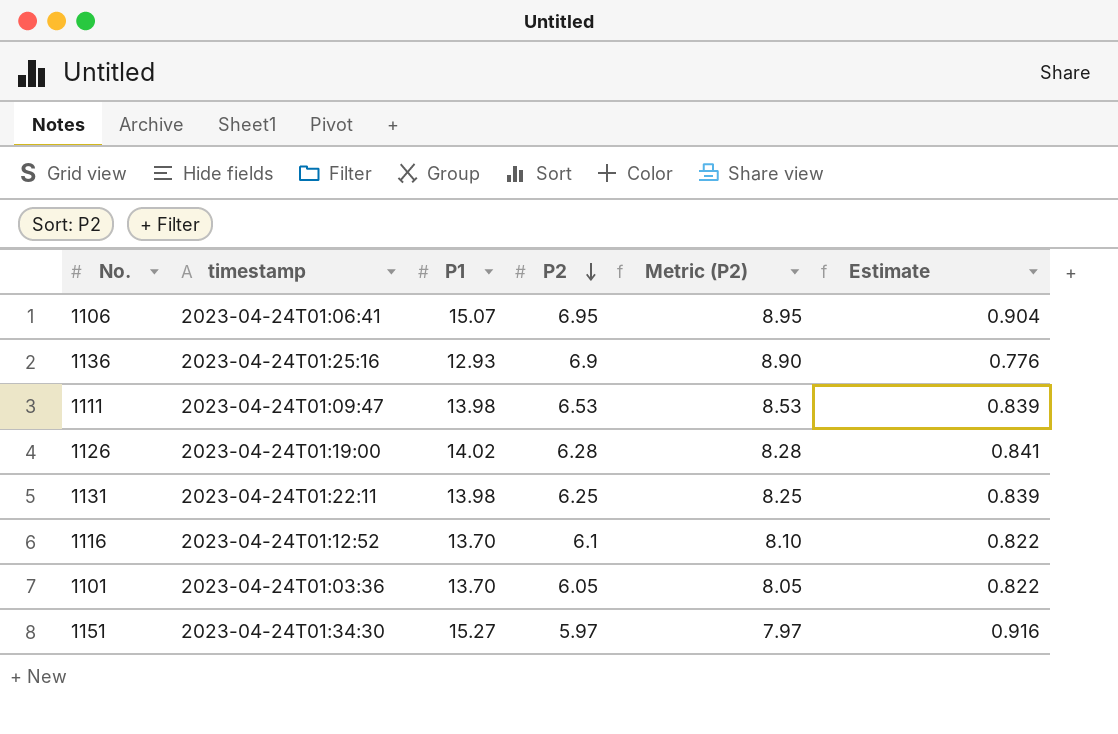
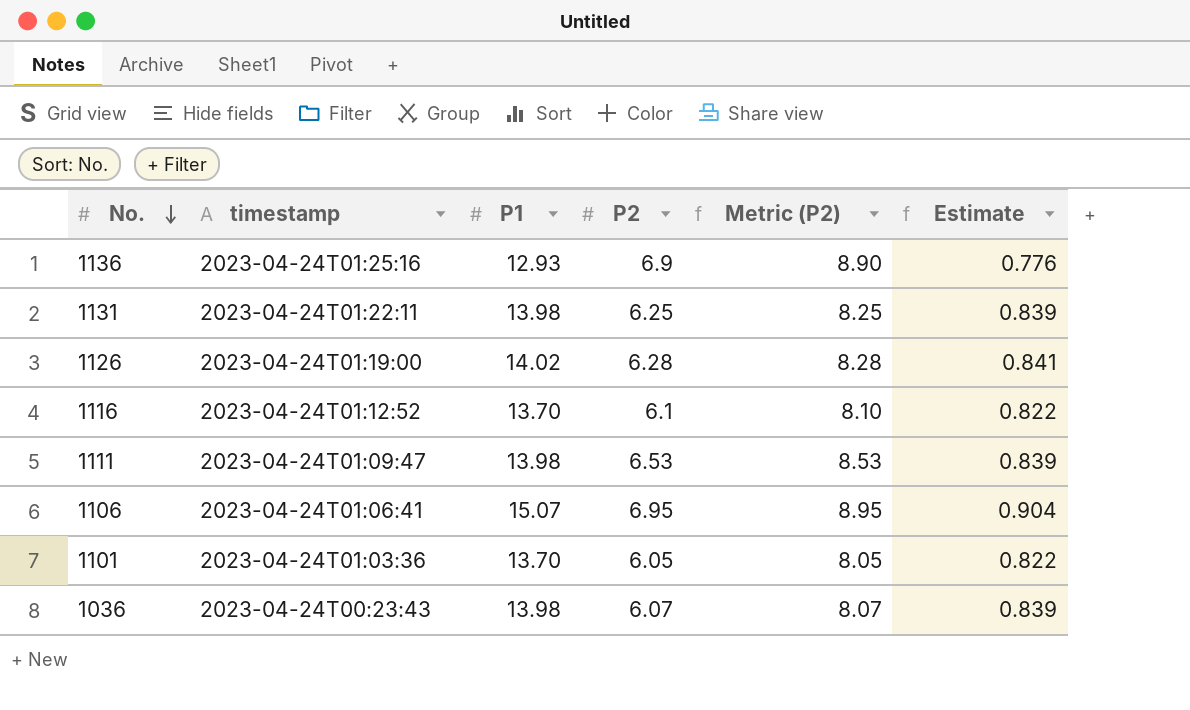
row order: P2 descending -> No. descending
row 1151: 2023-04-24T01:34:30 | 15.27 | 5.97 | 7.97 | 0.916 -> none
row 1036: none -> 2023-04-24T00:23:43 | 13.98 | 6.07 | 8.07 | 0.839

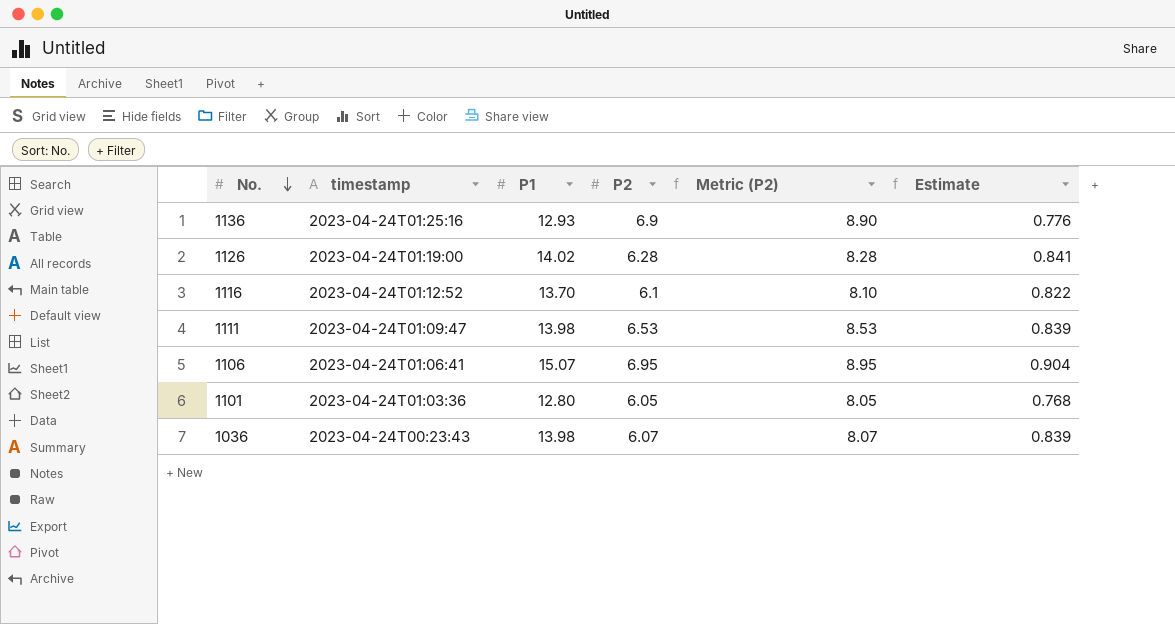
row 1131: 2023-04-24T01:22:11 | 13.98 | 6.25 | 8.25 | 0.839 -> none
1101 | P1: 13.70 -> 12.80
1101 | Estimate: 0.822 -> 0.768

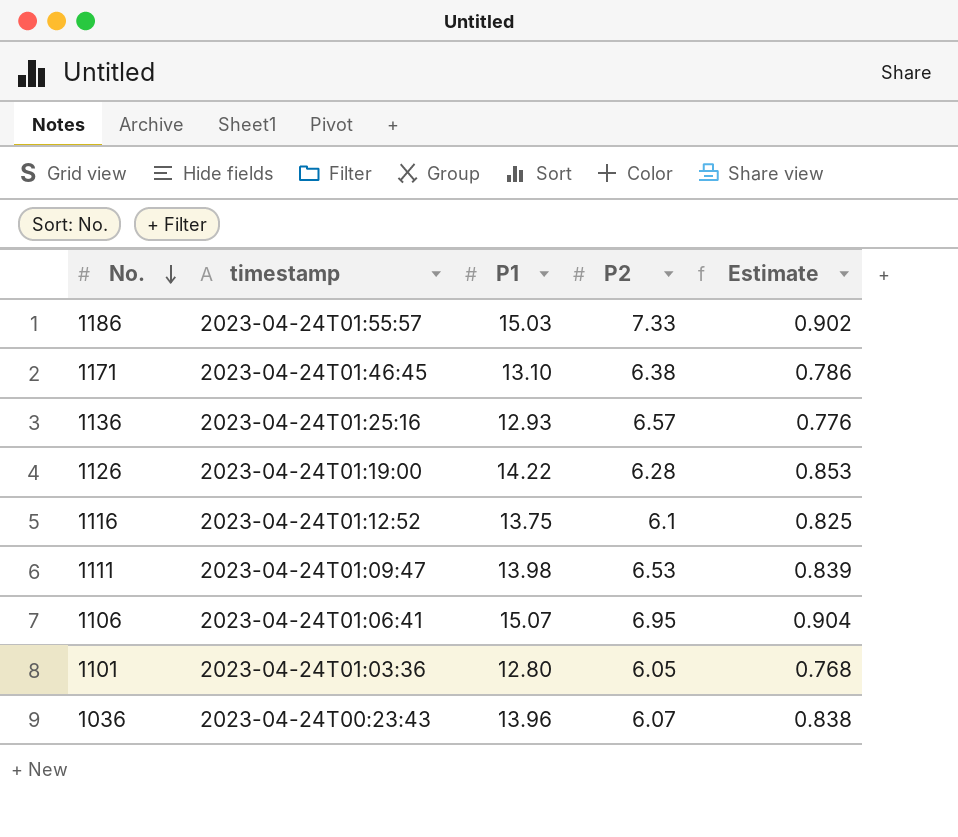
column Metric (P2) | formula: [P2] + 2 -> none
row 1186: none -> 2023-04-24T01:55:57 | 15.03 | 7.33 | 0.902
row 1171: none -> 2023-04-24T01:46:45 | 13.10 | 6.38 | 0.786
1136 | P2: 6.9 -> 6.57
1126 | P1: 14.02 -> 14.22
1126 | Estimate: 0.841 -> 0.853
1116 | P1: 13.70 -> 13.75
1116 | Estimate: 0.822 -> 0.825
1036 | P1: 13.98 -> 13.96
1036 | Estimate: 0.839 -> 0.838

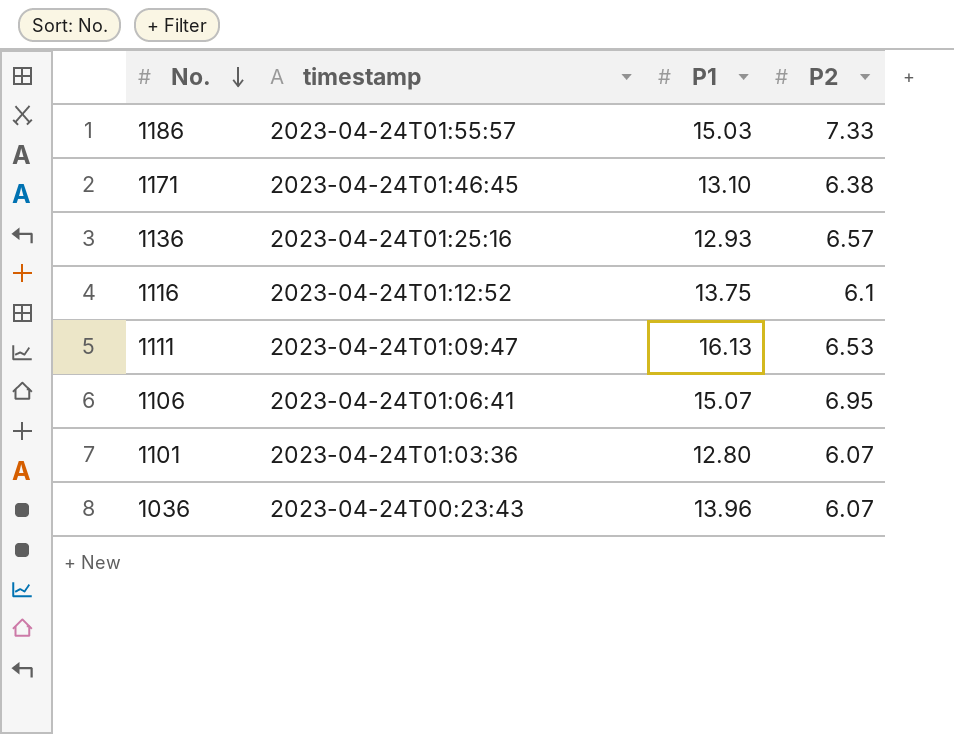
column Estimate | formula: [P1] * 0.06 -> none
row 1126: 2023-04-24T01:19:00 | 14.22 | 6.28 | 0.853 -> none
1111 | P1: 13.98 -> 16.13
1101 | P2: 6.05 -> 6.07

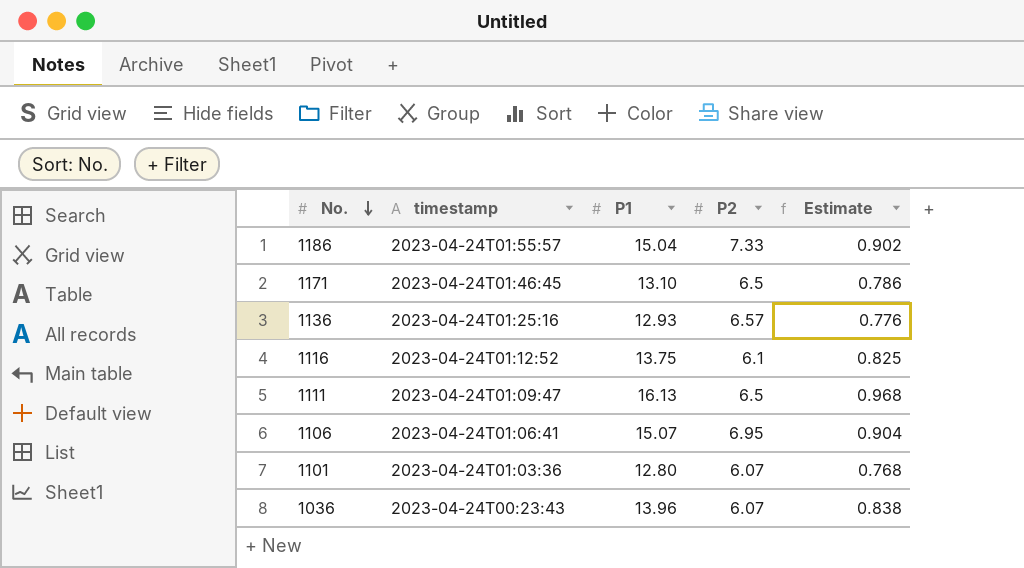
column Estimate | formula: none -> [P1] * 0.06
1186 | P1: 15.03 -> 15.04
1171 | P2: 6.38 -> 6.5
1111 | P2: 6.53 -> 6.5

